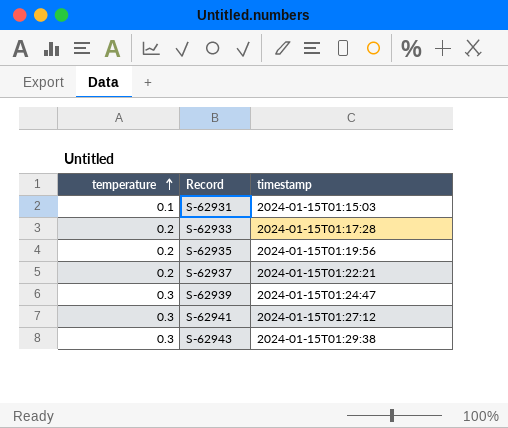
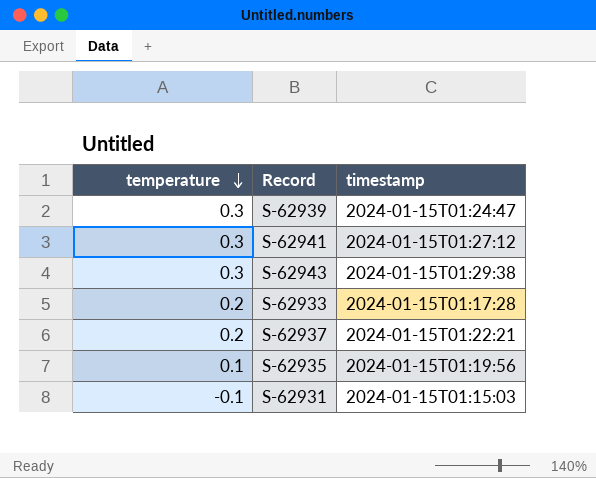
row order: temperature ascending -> temperature descending
S-62935 | temperature: 0.2 -> 0.1
S-62931 | temperature: 0.1 -> -0.1

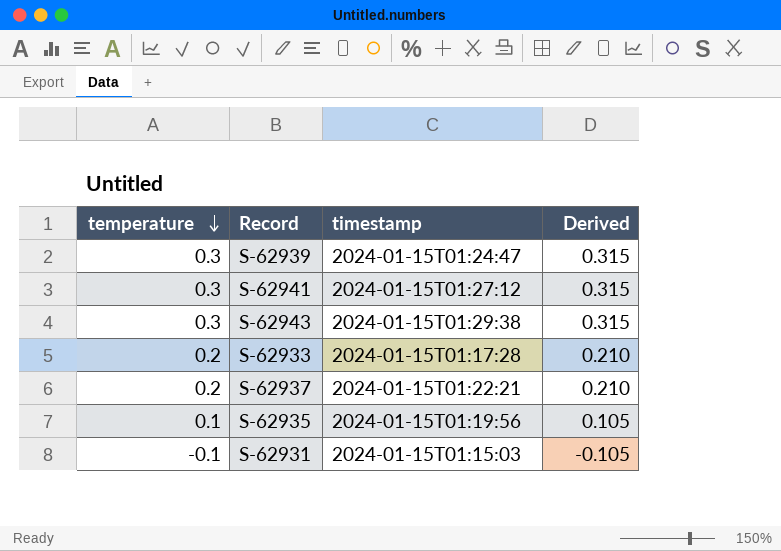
column Derived | formula: none -> [temperature] * 1.05

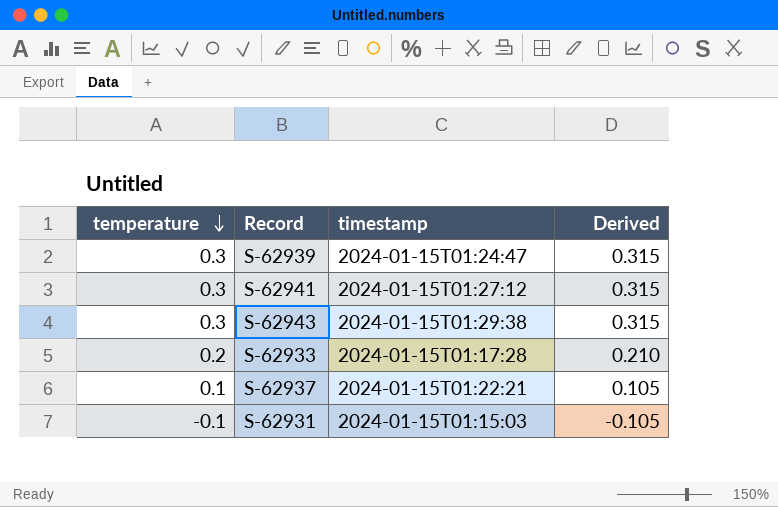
row S-62935: 0.1 | 2024-01-15T01:19:56 | 0.105 -> none
S-62937 | temperature: 0.2 -> 0.1
S-62937 | Derived: 0.210 -> 0.105

